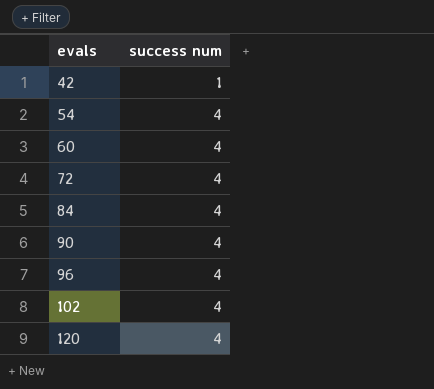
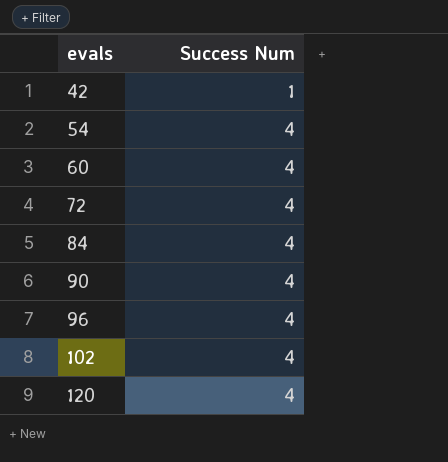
column name: success num -> Success Num

